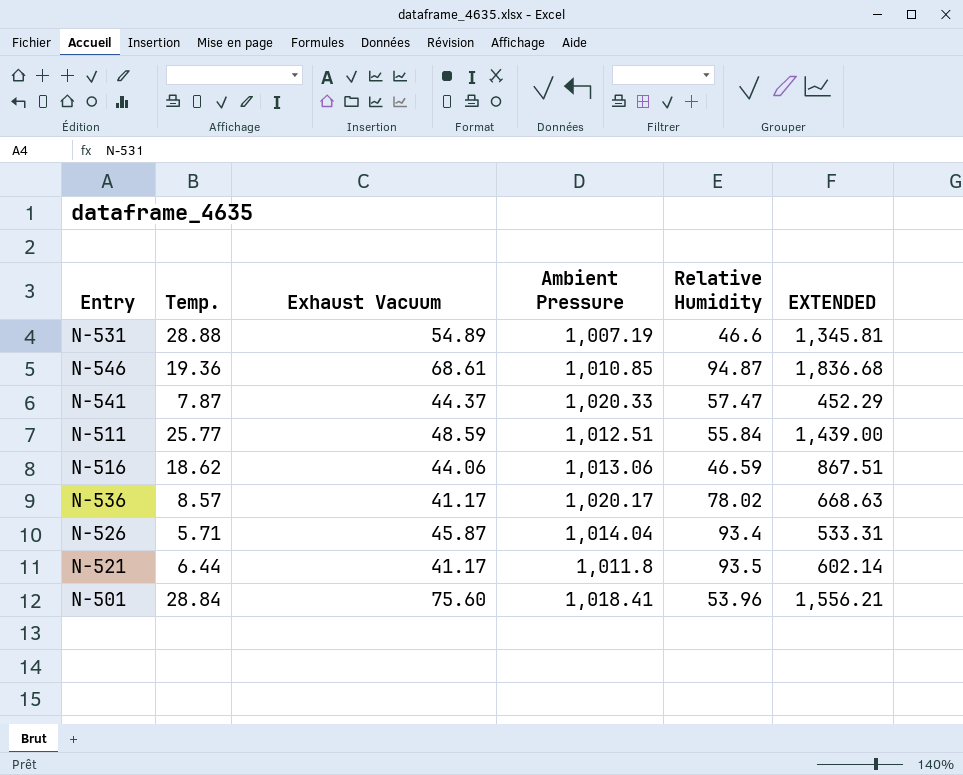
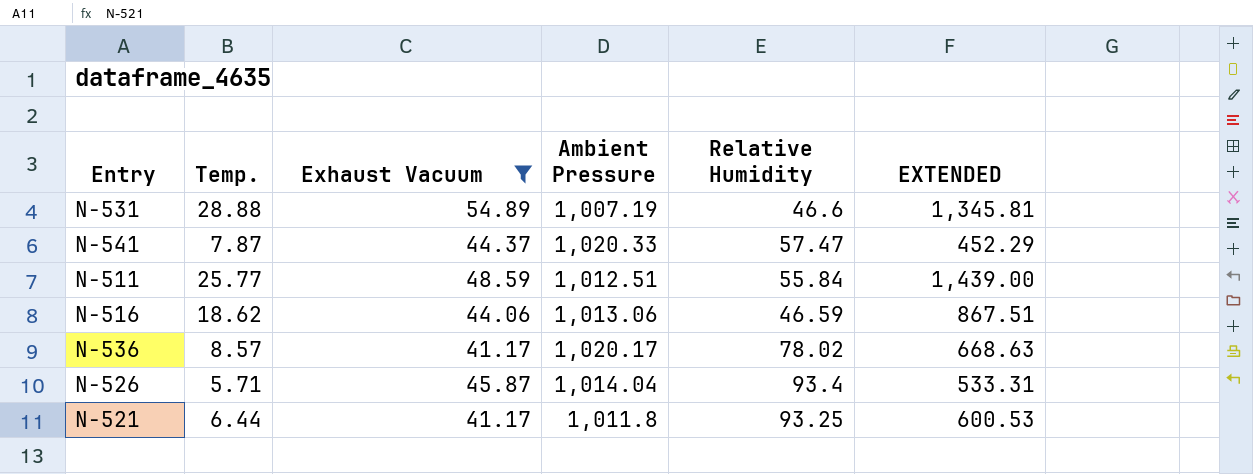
filter: none -> Exhaust Vacuum <= 54.89
N-521 | Relative Humidity: 93.5 -> 93.25
N-521 | EXTENDED: 602.14 -> 600.53

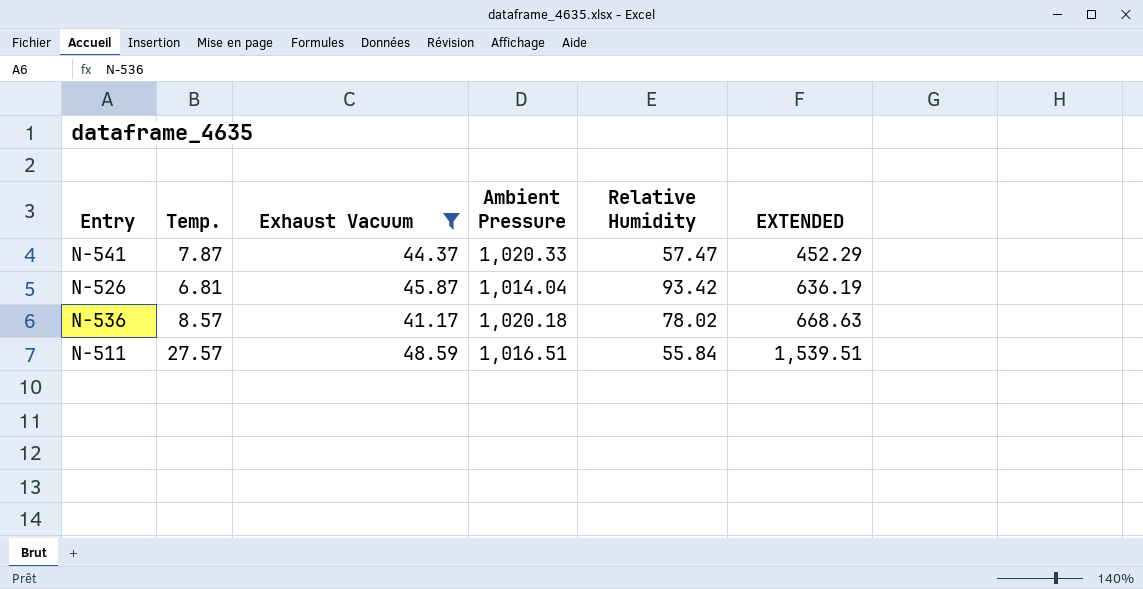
row order: none -> EXTENDED ascending
row N-531: 28.88 | 54.89 | 1,007.19 | 46.6 | 1,345.81 -> none
row N-516: 18.62 | 44.06 | 1,013.06 | 46.59 | 867.51 -> none
row N-521: 6.44 | 41.17 | 1,011.8 | 93.25 | 600.53 -> none
N-526 | Temp.: 5.71 -> 6.81
N-526 | Relative Humidity: 93.4 -> 93.42
N-526 | EXTENDED: 533.31 -> 636.19
N-536 | Ambient Pressure: 1,020.17 -> 1,020.18
N-511 | Temp.: 25.77 -> 27.57
N-511 | Ambient Pressure: 1,012.51 -> 1,016.51
N-511 | EXTENDED: 1,439.00 -> 1,539.51

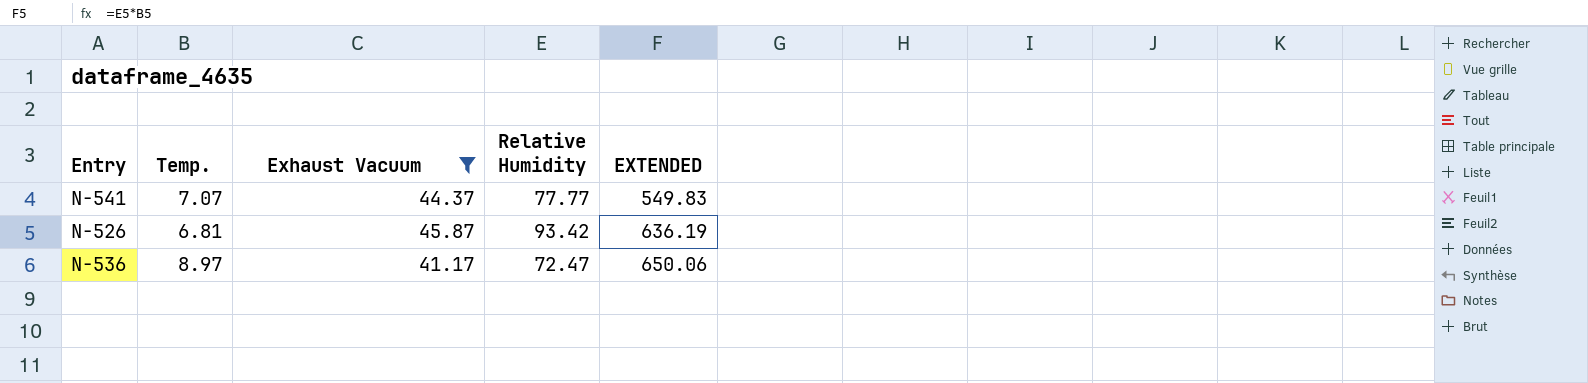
column Ambient Pressure | position: 4 -> none
row N-511: 27.57 | 48.59 | 1,016.51 | 55.84 | 1,539.51 -> none
N-541 | Temp.: 7.87 -> 7.07
N-541 | Relative Humidity: 57.47 -> 77.77
N-541 | EXTENDED: 452.29 -> 549.83
N-536 | Temp.: 8.57 -> 8.97
N-536 | Relative Humidity: 78.02 -> 72.47
N-536 | EXTENDED: 668.63 -> 650.06

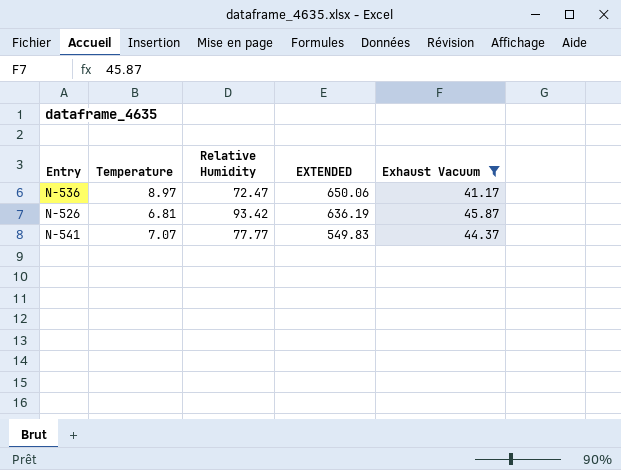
row order: EXTENDED ascending -> EXTENDED descending
column name: Temp. -> Temperature
column Exhaust Vacuum | position: 3 -> 5

